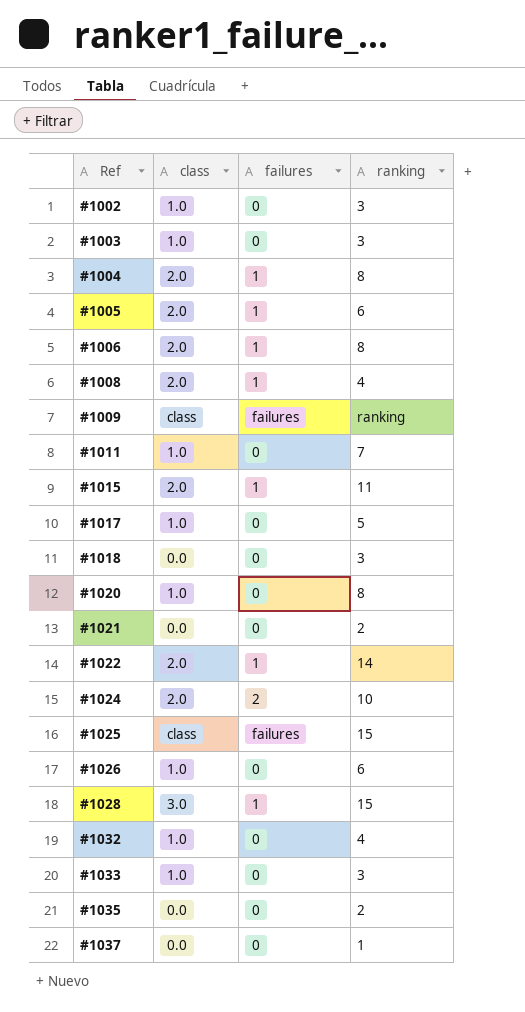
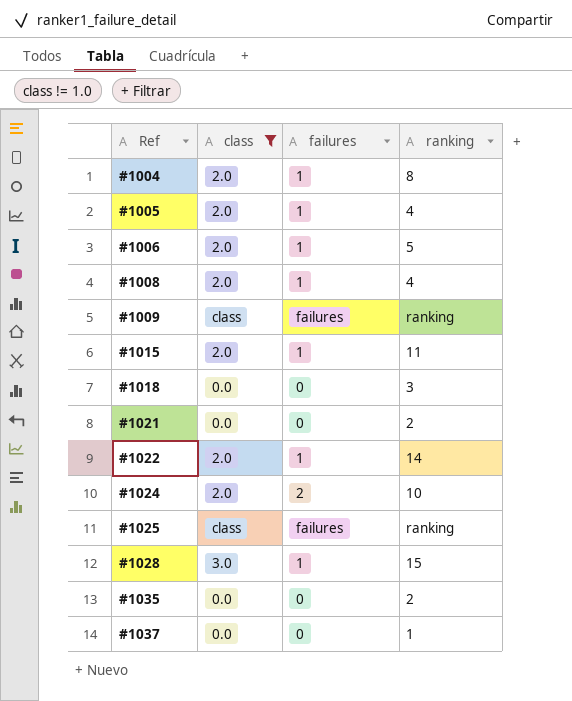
filter: none -> class != 1.0
#1005 | ranking: 6 -> 4
#1006 | ranking: 8 -> 5
#1025 | ranking: 15 -> ranking

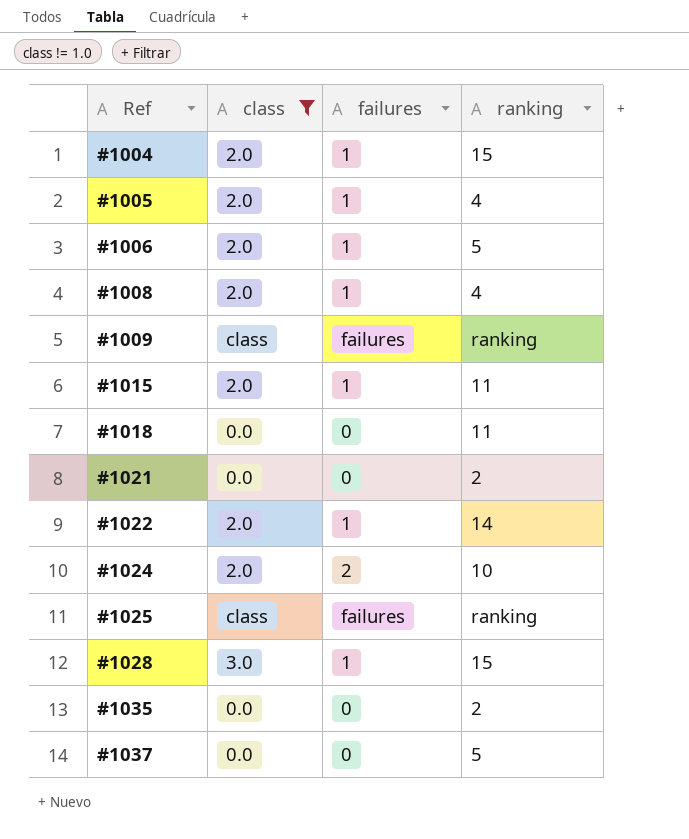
#1004 | ranking: 8 -> 15
#1018 | ranking: 3 -> 11
#1037 | ranking: 1 -> 5

